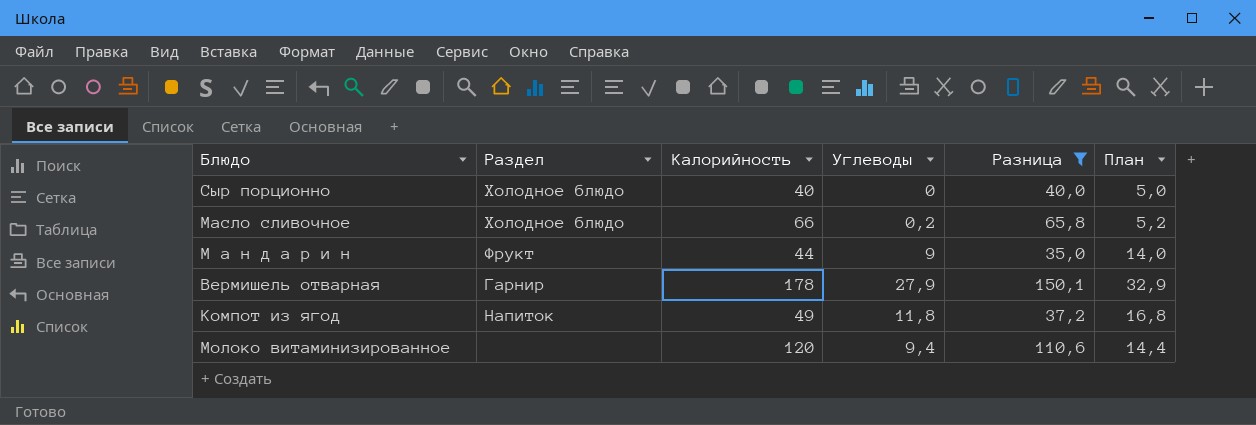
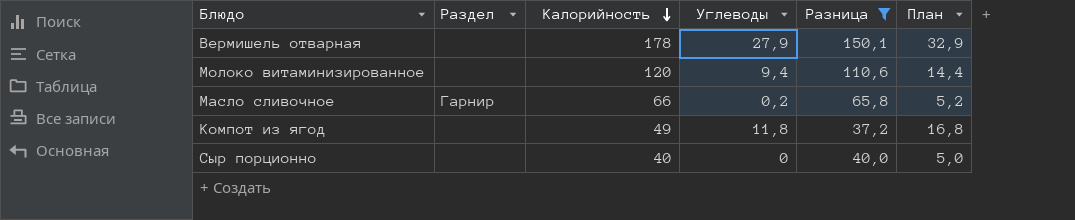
row order: none -> Калорийность descending
row М а н д а р и н: Фрукт | 44 | 9 | 35,0 | 14,0 -> none
Вермишель отварная | Раздел: Гарнир -> none
Масло сливочное | Раздел: Холодное блюдо -> Гарнир
Компот из ягод | Раздел: Напиток -> none
Сыр порционно | Раздел: Холодное блюдо -> none

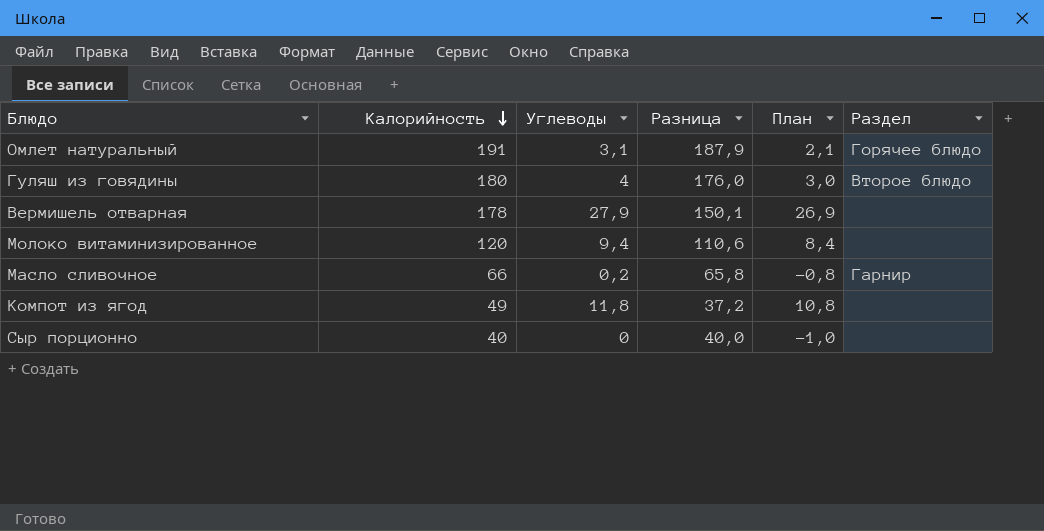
filter: Разница <= 150,1 -> none
column План | formula: [Углеводы] + 5 -> [Углеводы] - 1
column Раздел | position: 2 -> 6

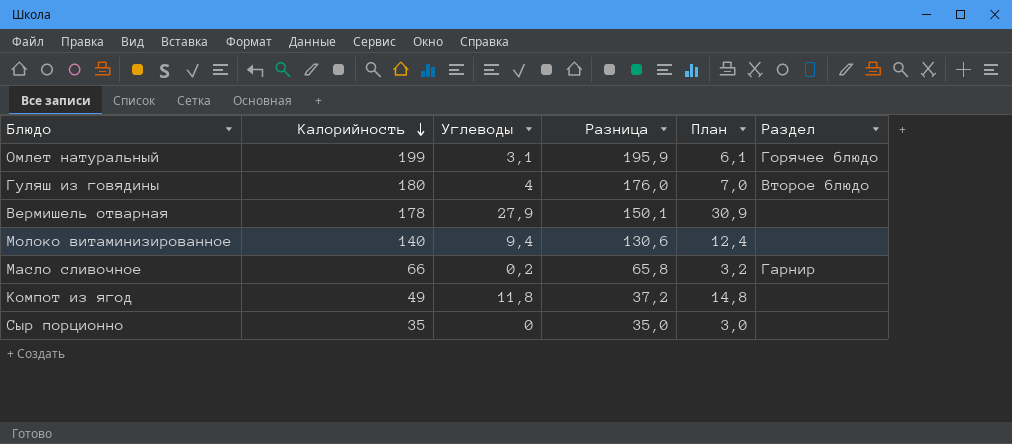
column План | formula: [Углеводы] - 1 -> [Углеводы] + 3
Омлет натуральный | Калорийность: 191 -> 199
Омлет натуральный | Разница: 187,9 -> 195,9
Молоко витаминизированное | Калорийность: 120 -> 140
Молоко витаминизированное | Разница: 110,6 -> 130,6
Сыр порционно | Калорийность: 40 -> 35
Сыр порционно | Разница: 40,0 -> 35,0

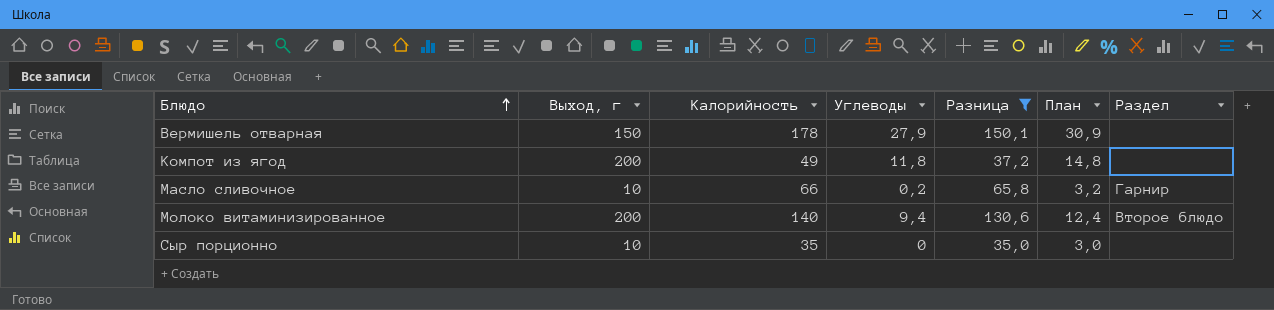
filter: none -> Разница <= 150,1
row order: Калорийность descending -> Блюдо ascending
column Выход, г | position: none -> 2
Молоко витаминизированное | Раздел: none -> Второе блюдо

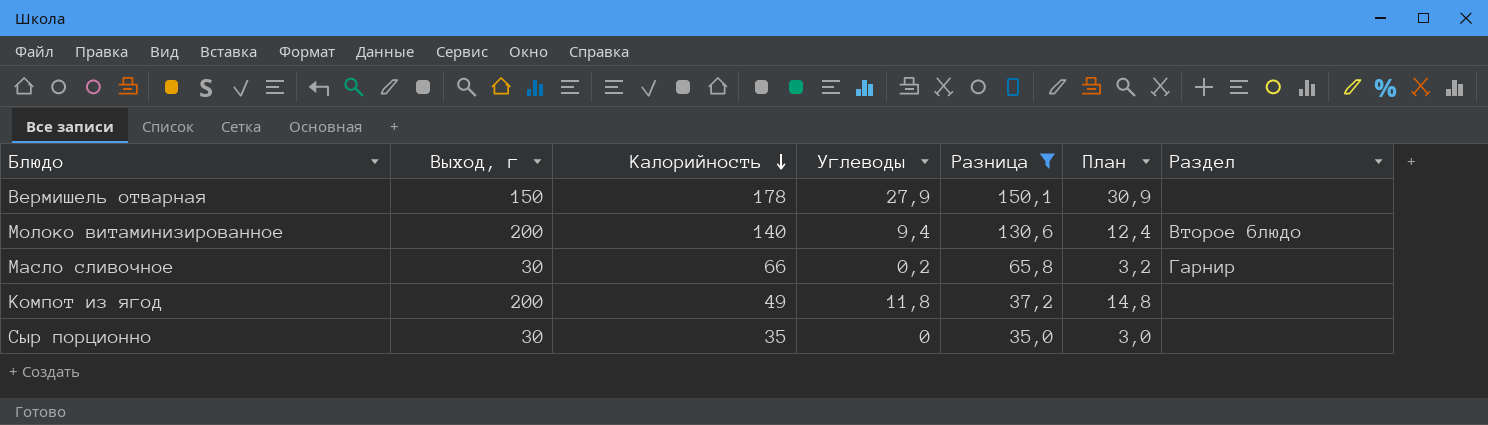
row order: Блюдо ascending -> Калорийность descending
Масло сливочное | Выход, г: 10 -> 30
Сыр порционно | Выход, г: 10 -> 30

